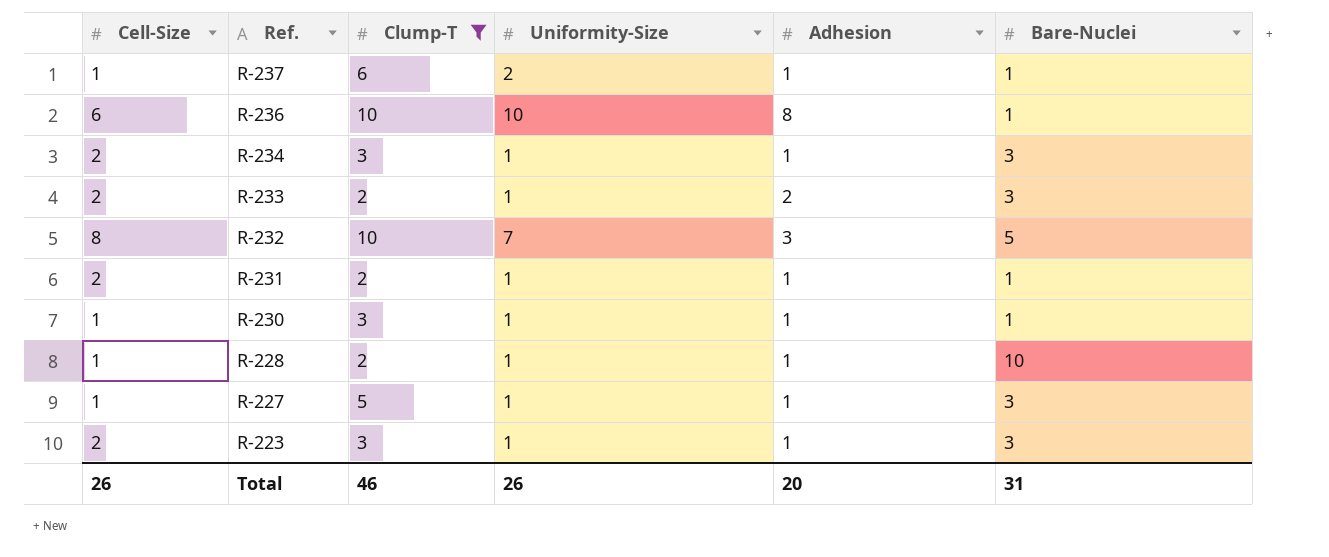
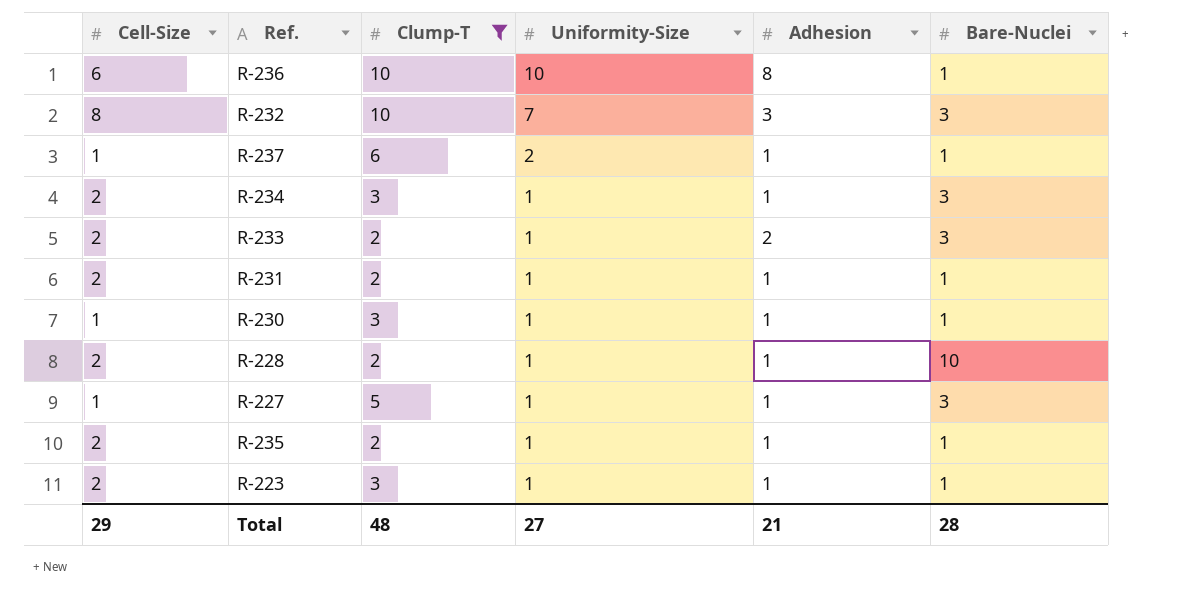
row order: Ref. descending -> Uniformity-Size descending
R-232 | Bare-Nuclei: 5 -> 3
R-228 | Cell-Size: 1 -> 2
row R-235: none -> 2 | 2 | 1 | 1 | 1
R-223 | Bare-Nuclei: 3 -> 1
Total | Cell-Size: 26 -> 29
Total | Clump-T: 46 -> 48
Total | Uniformity-Size: 26 -> 27
Total | Adhesion: 20 -> 21
Total | Bare-Nuclei: 31 -> 28

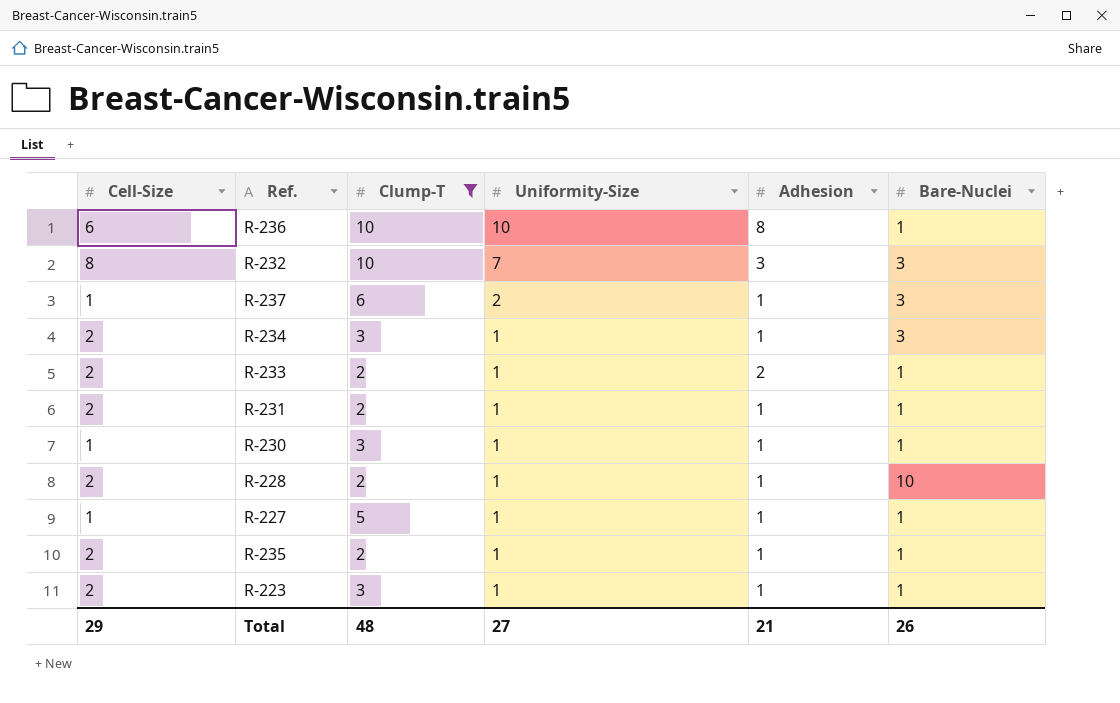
R-237 | Bare-Nuclei: 1 -> 3
R-233 | Bare-Nuclei: 3 -> 1
R-227 | Bare-Nuclei: 3 -> 1
Total | Bare-Nuclei: 28 -> 26

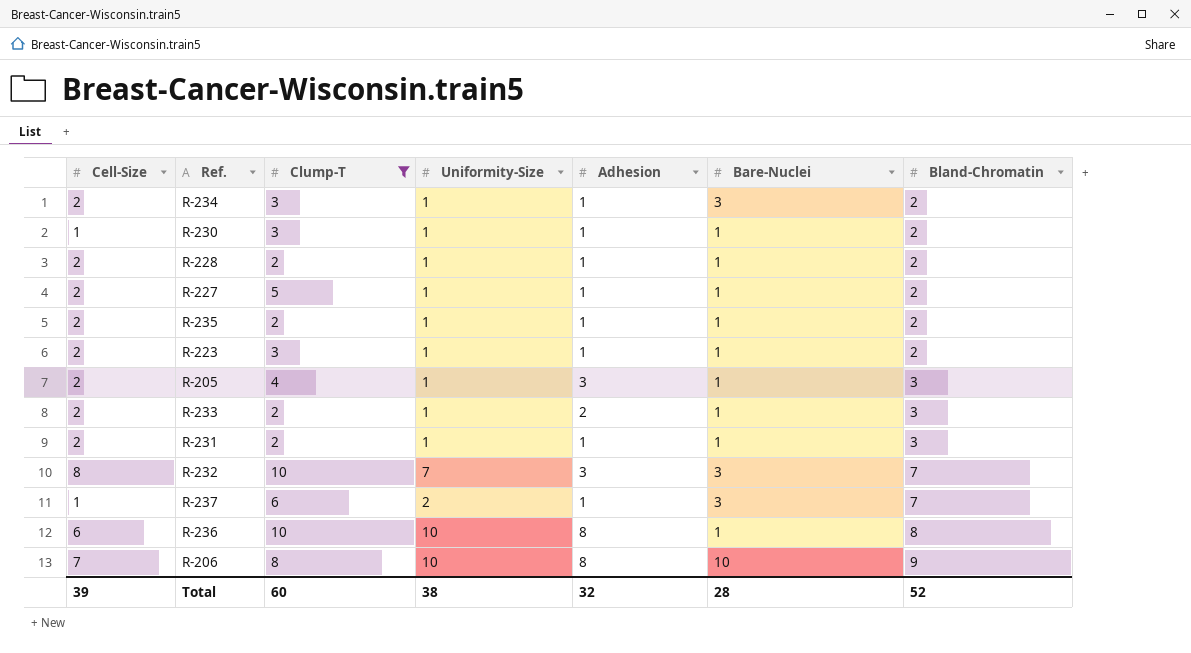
row order: Uniformity-Size descending -> Bland-Chromatin ascending
column Bland-Chromatin | position: none -> 7
R-228 | Bare-Nuclei: 10 -> 1
R-227 | Cell-Size: 1 -> 2
row R-205: none -> 2 | 4 | 1 | 3 | 1 | 3
row R-206: none -> 7 | 8 | 10 | 8 | 10 | 9
Total | Cell-Size: 29 -> 39
Total | Clump-T: 48 -> 60
Total | Uniformity-Size: 27 -> 38
Total | Adhesion: 21 -> 32
Total | Bare-Nuclei: 26 -> 28

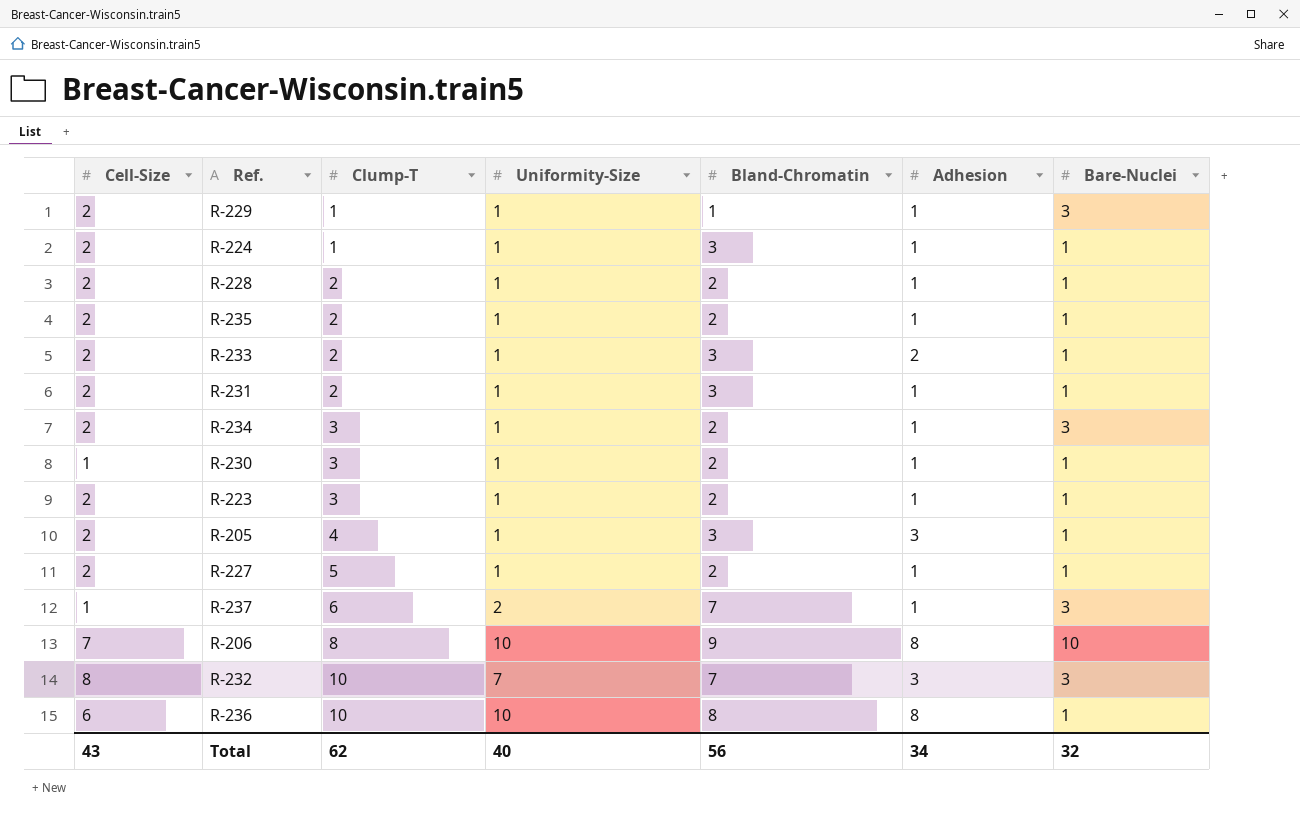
filter: Clump-T != 1 -> none
row order: Bland-Chromatin ascending -> Clump-T ascending
column Bland-Chromatin | position: 7 -> 5
Total | Cell-Size: 39 -> 43
Total | Clump-T: 60 -> 62
Total | Uniformity-Size: 38 -> 40
Total | Bland-Chromatin: 52 -> 56
Total | Adhesion: 32 -> 34
Total | Bare-Nuclei: 28 -> 32

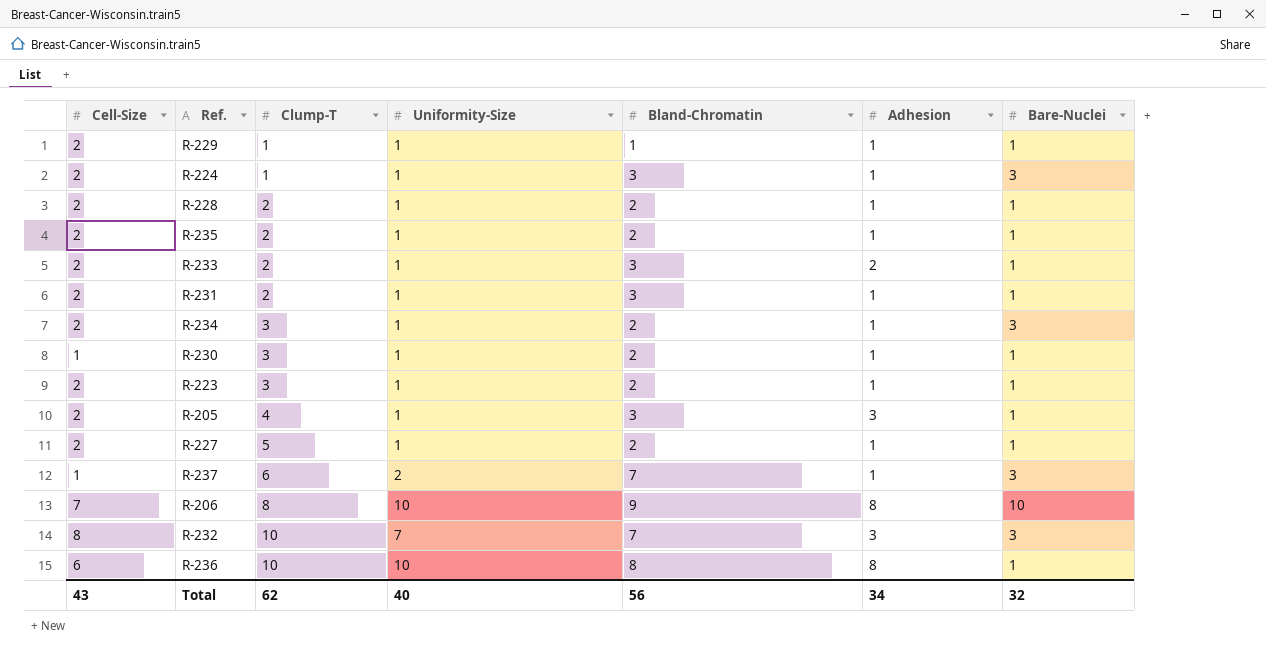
R-229 | Bare-Nuclei: 3 -> 1
R-224 | Bare-Nuclei: 1 -> 3

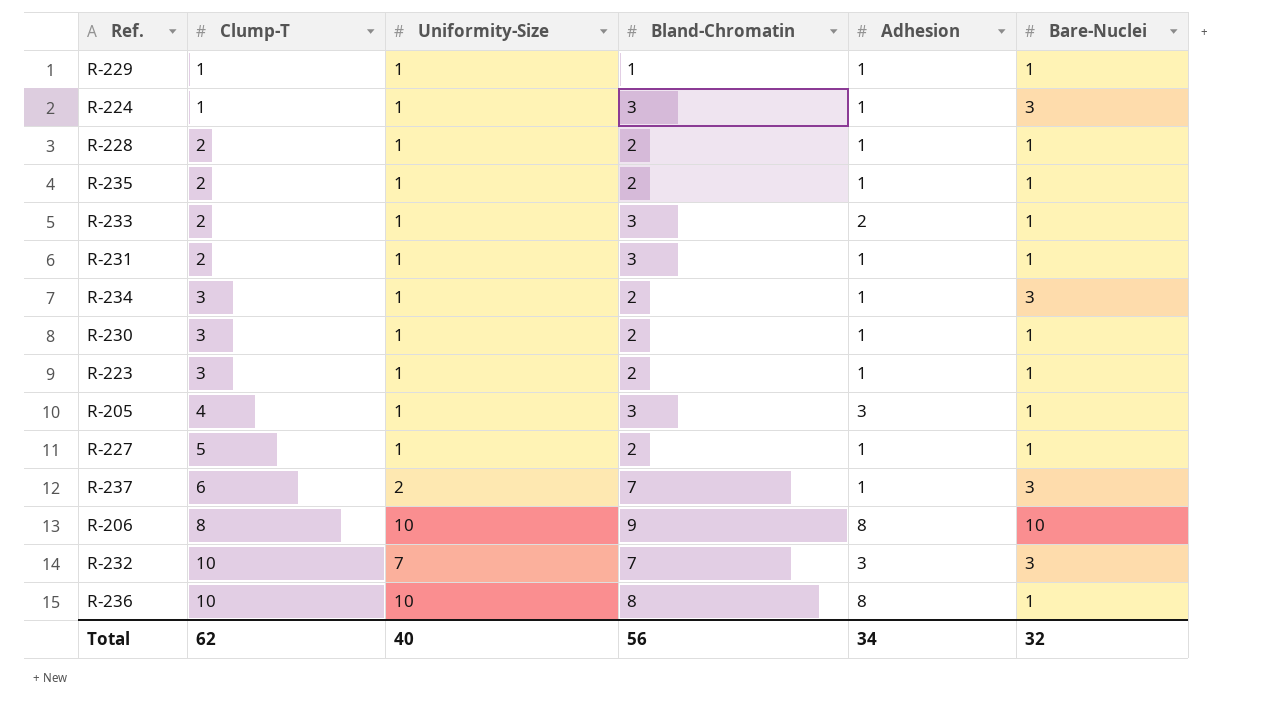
column Cell-Size | position: 1 -> none

